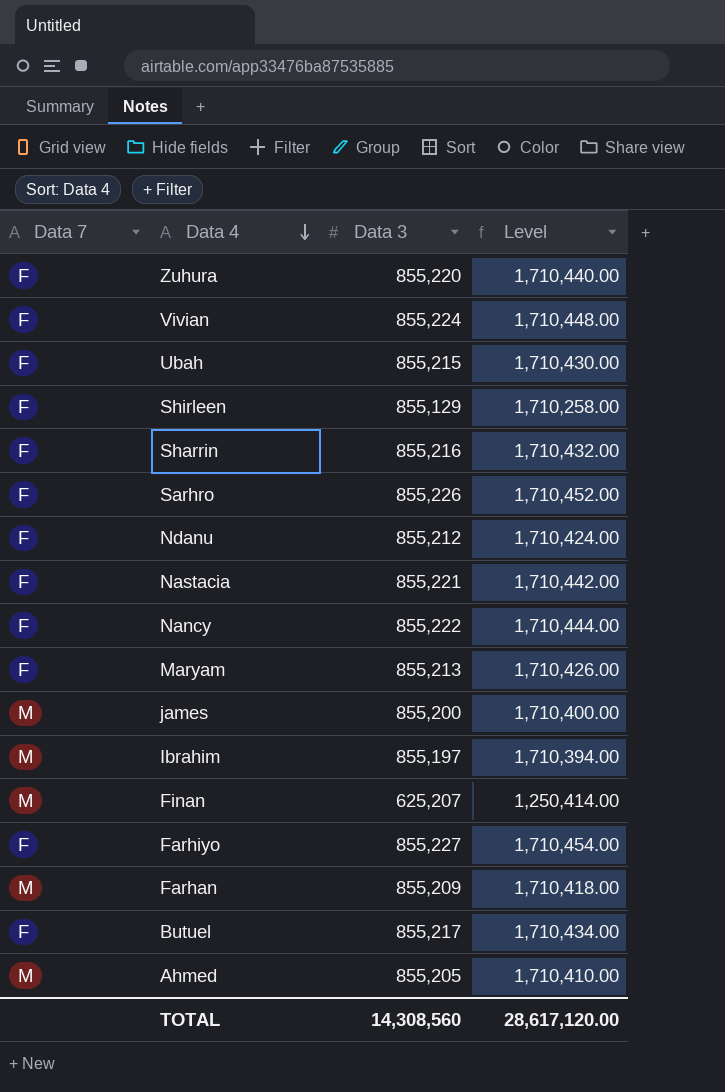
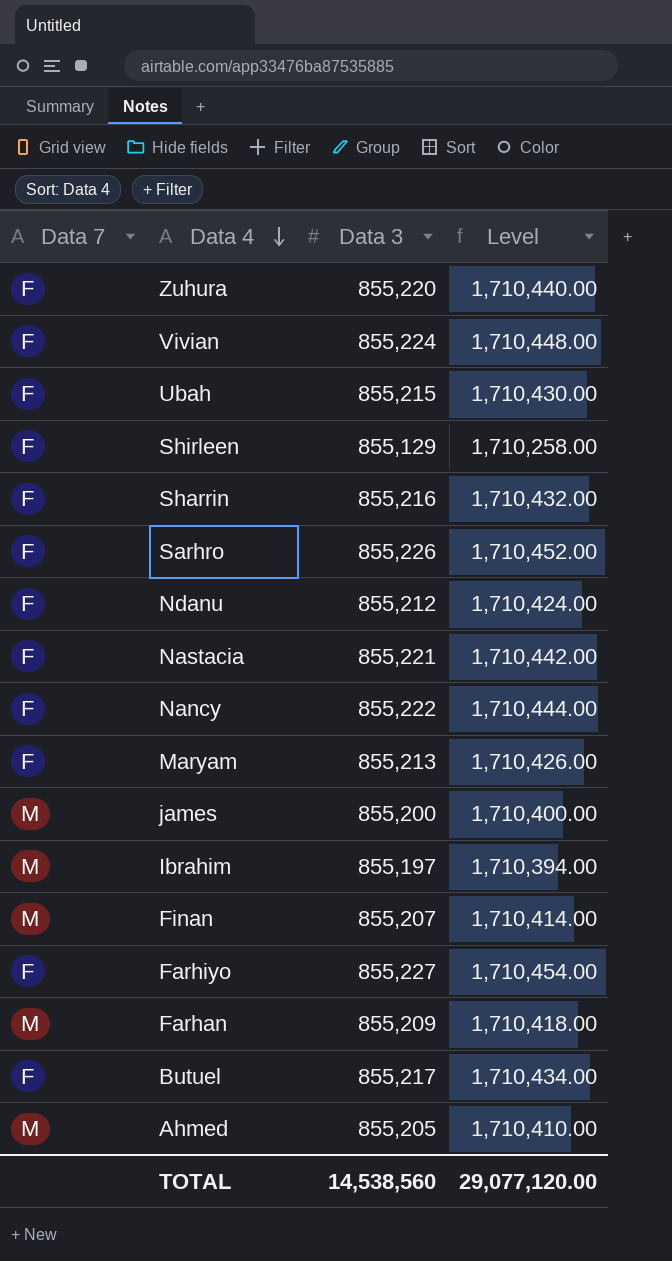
Finan | Data 3: 625,207 -> 855,207
Finan | Level: 1,250,414.00 -> 1,710,414.00
TOTAL | Data 3: 14,308,560 -> 14,538,560
TOTAL | Level: 28,617,120.00 -> 29,077,120.00

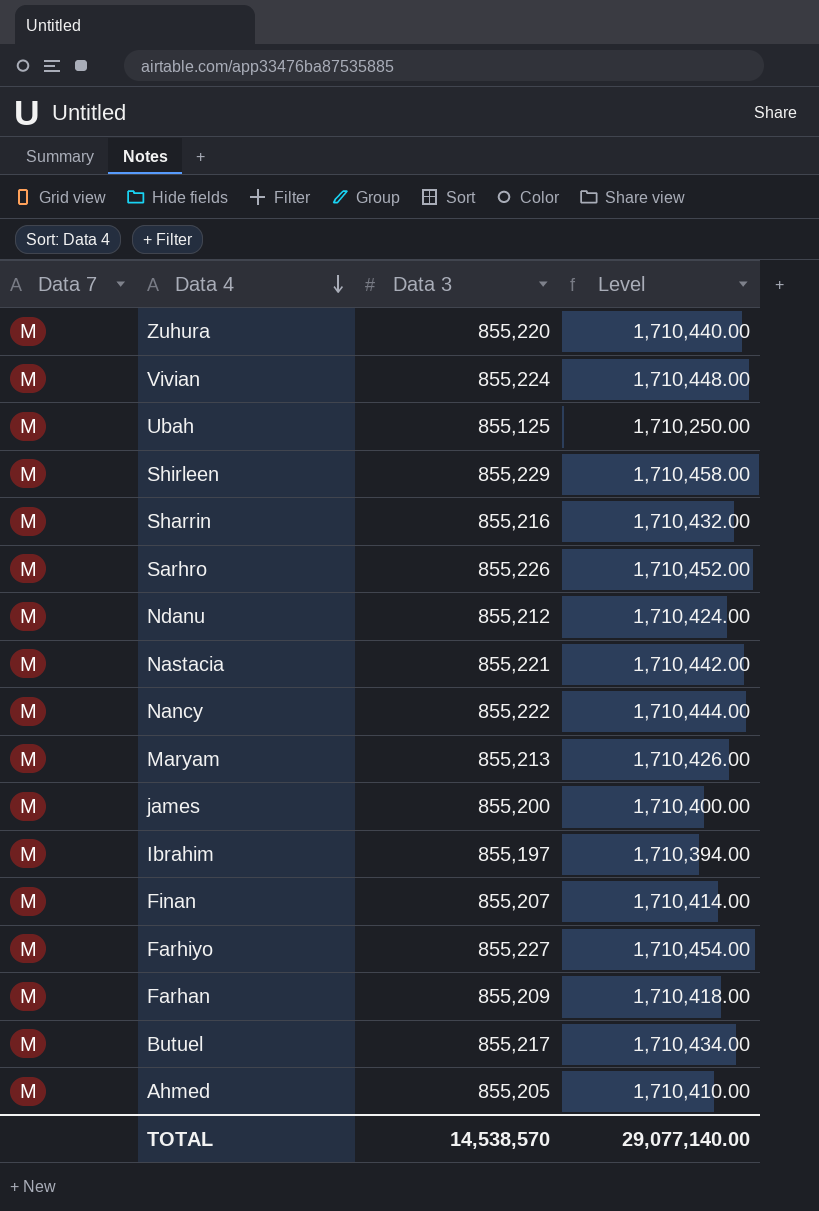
Zuhura | Data 7: F -> M
Vivian | Data 7: F -> M
Ubah | Data 7: F -> M
Ubah | Data 3: 855,215 -> 855,125
Ubah | Level: 1,710,430.00 -> 1,710,250.00
Shirleen | Data 7: F -> M
Shirleen | Data 3: 855,129 -> 855,229
Shirleen | Level: 1,710,258.00 -> 1,710,458.00
Sharrin | Data 7: F -> M
Sarhro | Data 7: F -> M
Ndanu | Data 7: F -> M
Nastacia | Data 7: F -> M
Nancy | Data 7: F -> M
Maryam | Data 7: F -> M
Farhiyo | Data 7: F -> M
Butuel | Data 7: F -> M
TOTAL | Data 3: 14,538,560 -> 14,538,570
TOTAL | Level: 29,077,120.00 -> 29,077,140.00

